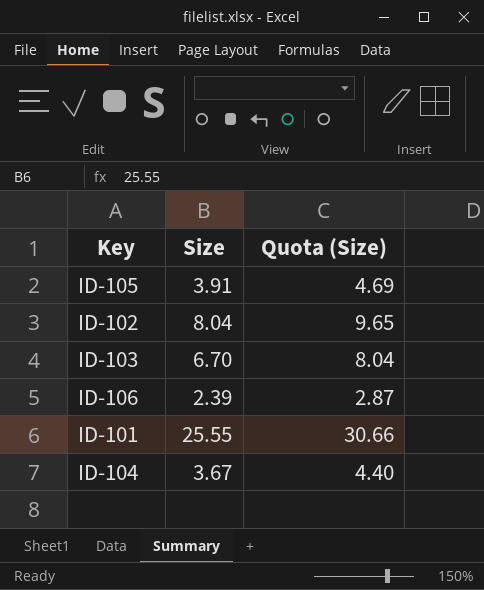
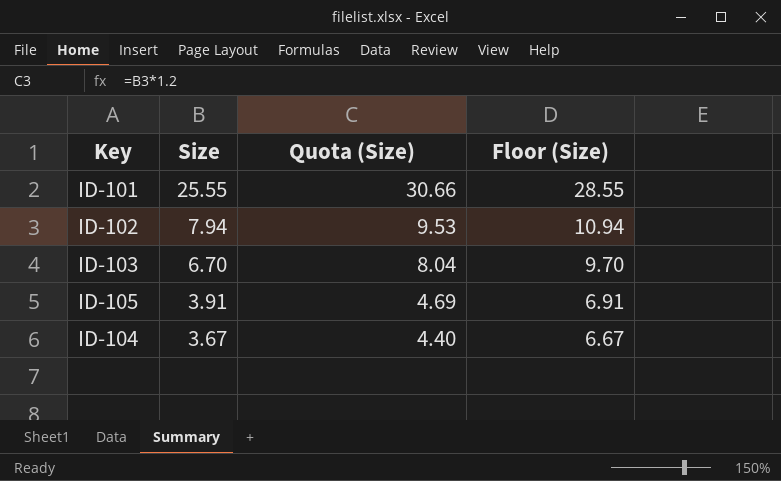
row order: none -> Size descending
column Floor (Size) | formula: none -> [Size] + 3
row ID-106: 2.39 | 2.87 -> none
ID-102 | Size: 8.04 -> 7.94
ID-102 | Quota (Size): 9.65 -> 9.53

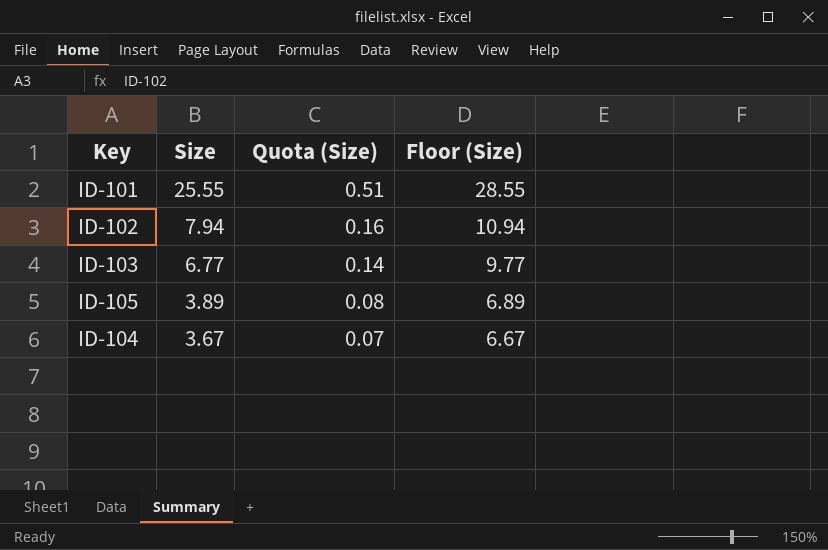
column Quota (Size) | formula: [Size] * 1.2 -> [Size] * 0.02
ID-103 | Size: 6.70 -> 6.77
ID-103 | Floor (Size): 9.70 -> 9.77
ID-105 | Size: 3.91 -> 3.89
ID-105 | Floor (Size): 6.91 -> 6.89

